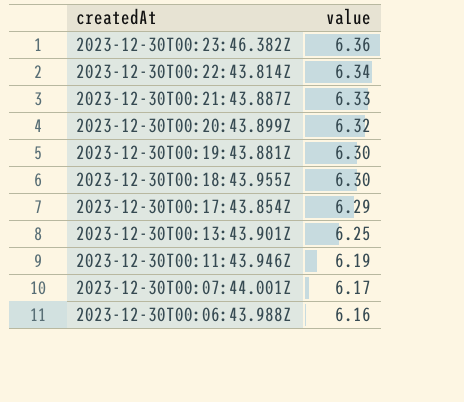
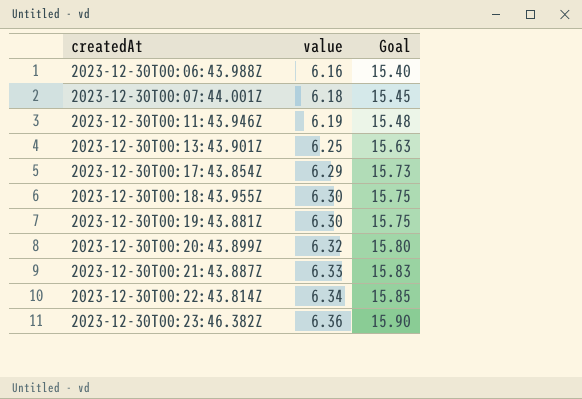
row order: createdAt descending -> createdAt ascending
column Goal | formula: none -> [value] * 2.5
2023-12-30T00:07:44.001Z | value: 6.17 -> 6.18

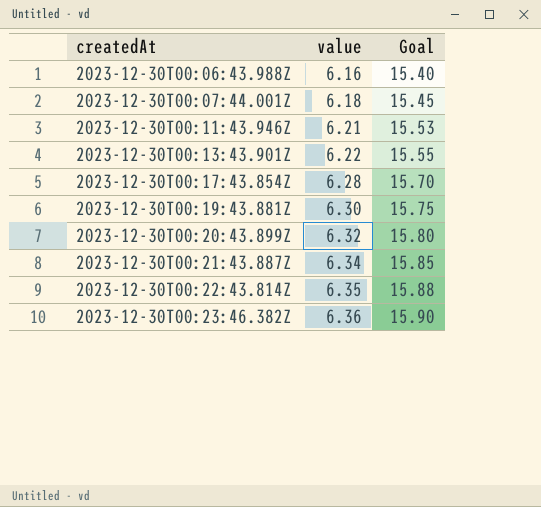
row 2023-12-30T00:18:43.955Z: 6.30 | 15.75 -> none
2023-12-30T00:11:43.946Z | value: 6.19 -> 6.21
2023-12-30T00:11:43.946Z | Goal: 15.48 -> 15.53
2023-12-30T00:13:43.901Z | value: 6.25 -> 6.22
2023-12-30T00:13:43.901Z | Goal: 15.63 -> 15.55
2023-12-30T00:17:43.854Z | value: 6.29 -> 6.28
2023-12-30T00:17:43.854Z | Goal: 15.73 -> 15.70
2023-12-30T00:21:43.887Z | value: 6.33 -> 6.34
2023-12-30T00:21:43.887Z | Goal: 15.83 -> 15.85
2023-12-30T00:22:43.814Z | value: 6.34 -> 6.35
2023-12-30T00:22:43.814Z | Goal: 15.85 -> 15.88

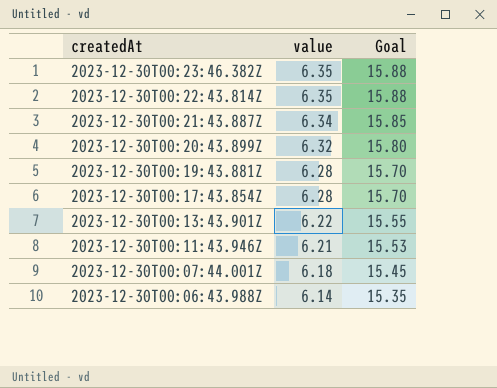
row order: createdAt ascending -> createdAt descending
2023-12-30T00:23:46.382Z | value: 6.36 -> 6.35
2023-12-30T00:23:46.382Z | Goal: 15.90 -> 15.88
2023-12-30T00:19:43.881Z | value: 6.30 -> 6.28
2023-12-30T00:19:43.881Z | Goal: 15.75 -> 15.70
2023-12-30T00:06:43.988Z | value: 6.16 -> 6.14
2023-12-30T00:06:43.988Z | Goal: 15.40 -> 15.35

